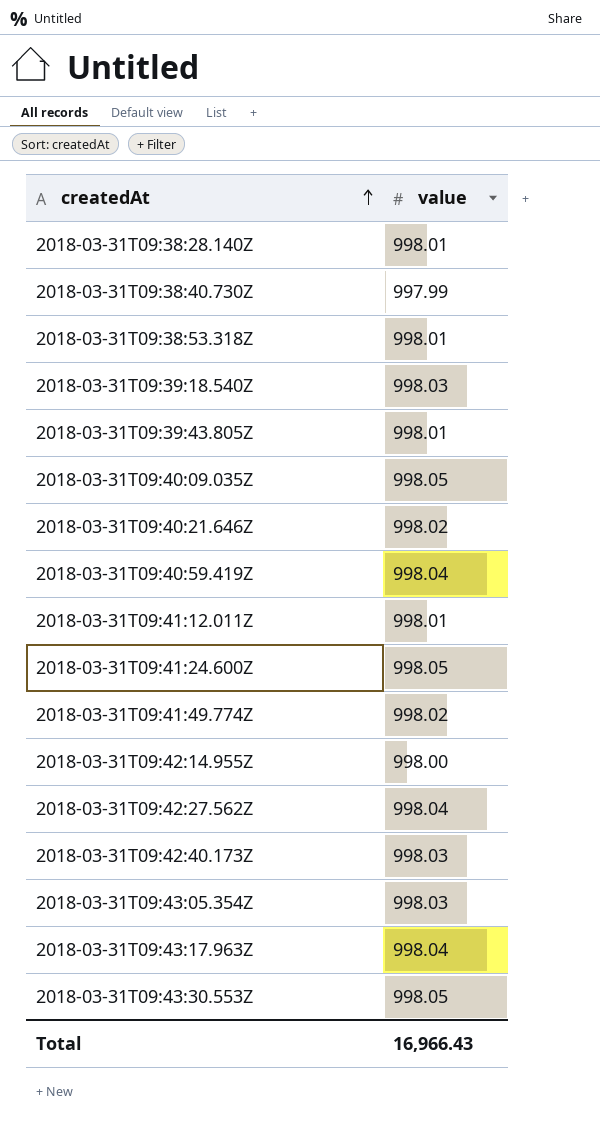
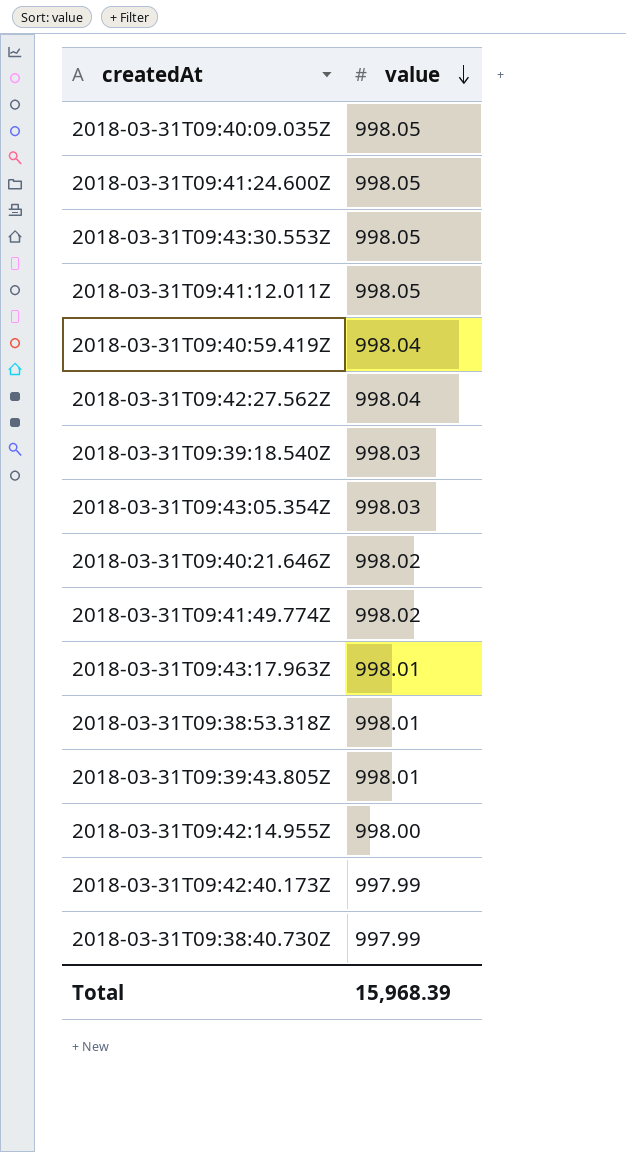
row order: createdAt ascending -> value descending
row 2018-03-31T09:38:28.140Z: 998.01 -> none
2018-03-31T09:41:12.011Z | value: 998.01 -> 998.05
2018-03-31T09:43:17.963Z | value: 998.04 -> 998.01
2018-03-31T09:42:40.173Z | value: 998.03 -> 997.99
Total | value: 16,966.43 -> 15,968.39

